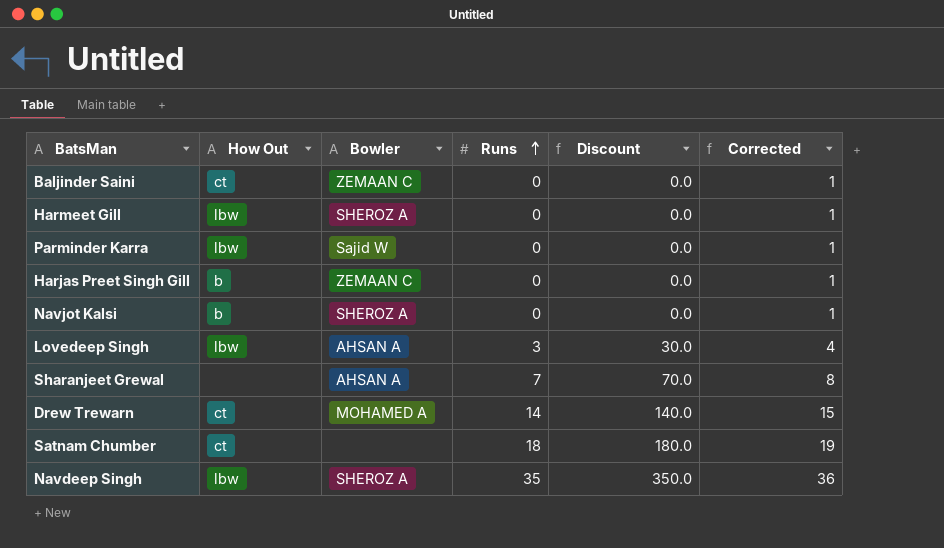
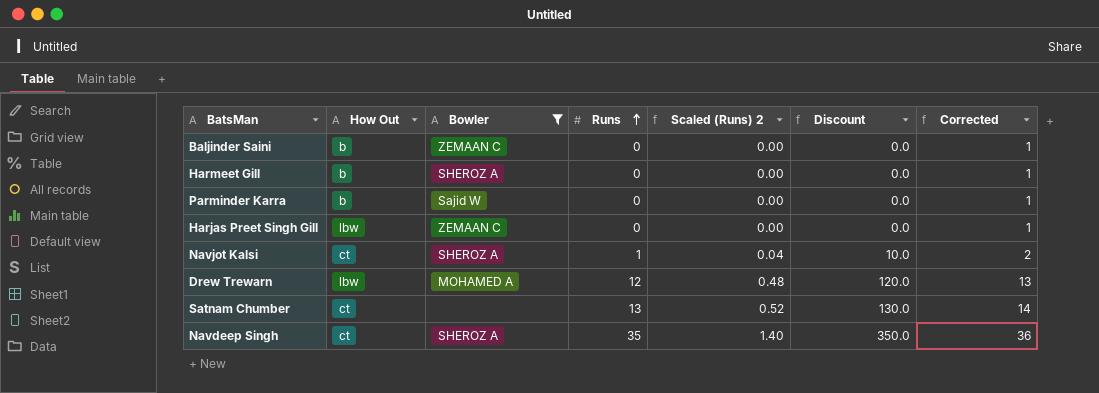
filter: none -> Bowler != AHSAN A
column Scaled (Runs) 2 | formula: none -> [Runs] * 0.04
Baljinder Saini | How Out: ct -> b
Harmeet Gill | How Out: lbw -> b
Parminder Karra | How Out: lbw -> b
Harjas Preet Singh Gill | How Out: b -> lbw
Navjot Kalsi | How Out: b -> ct
Navjot Kalsi | Runs: 0 -> 1
Navjot Kalsi | Discount: 0.0 -> 10.0
Navjot Kalsi | Corrected: 1 -> 2
Drew Trewarn | How Out: ct -> lbw
Drew Trewarn | Runs: 14 -> 12
Drew Trewarn | Discount: 140.0 -> 120.0
Drew Trewarn | Corrected: 15 -> 13
Satnam Chumber | Runs: 18 -> 13
Satnam Chumber | Discount: 180.0 -> 130.0
Satnam Chumber | Corrected: 19 -> 14
Navdeep Singh | How Out: lbw -> ct

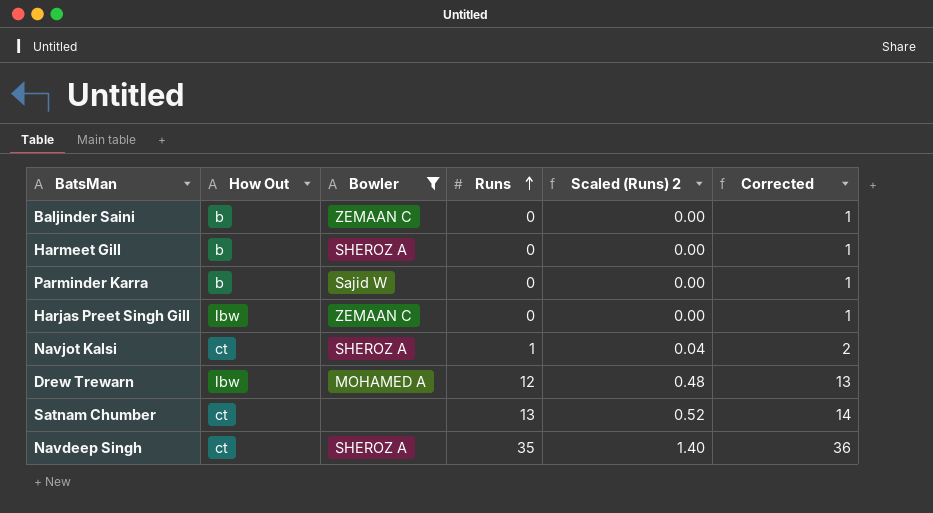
column Discount | formula: [Runs] * 10 -> none

